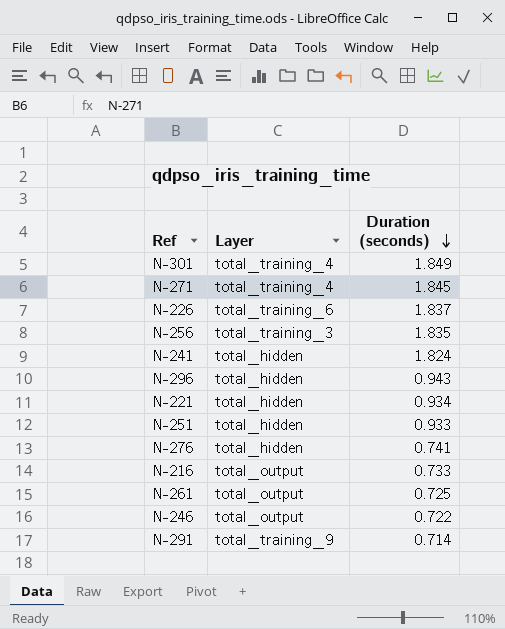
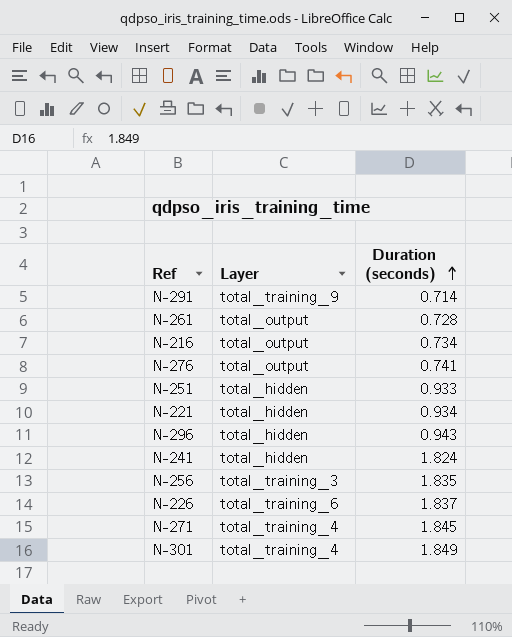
row order: Duration (seconds) descending -> Duration (seconds) ascending
row N-246: total_output | 0.722 -> none
N-261 | Duration (seconds): 0.725 -> 0.728
N-216 | Duration (seconds): 0.733 -> 0.734
N-276 | Layer: total_hidden -> total_output

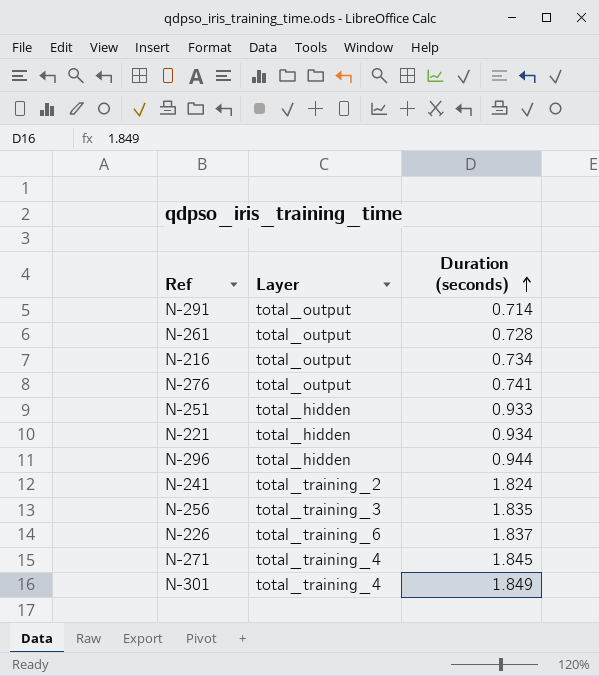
N-291 | Layer: total_training_9 -> total_output
N-296 | Duration (seconds): 0.943 -> 0.944
N-241 | Layer: total_hidden -> total_training_2

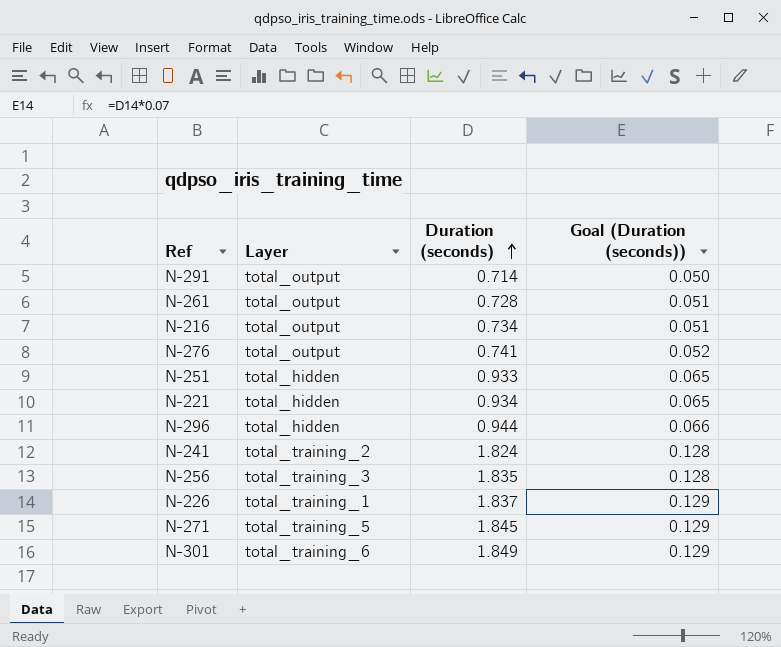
column Goal (Duration (seconds)) | formula: none -> [Duration (seconds)] * 0.07
N-226 | Layer: total_training_6 -> total_training_1
N-271 | Layer: total_training_4 -> total_training_5
N-301 | Layer: total_training_4 -> total_training_6

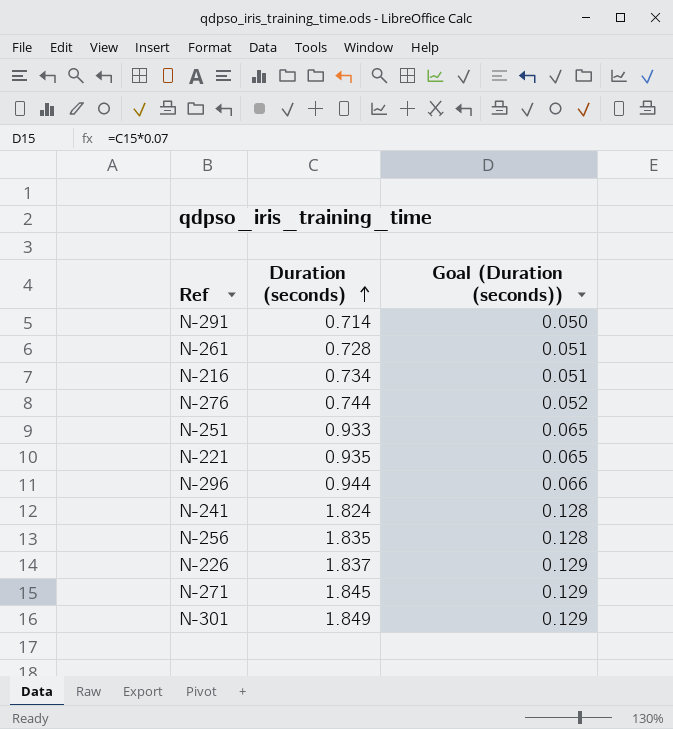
column Layer | position: 2 -> none
N-276 | Duration (seconds): 0.741 -> 0.744
N-221 | Duration (seconds): 0.934 -> 0.935

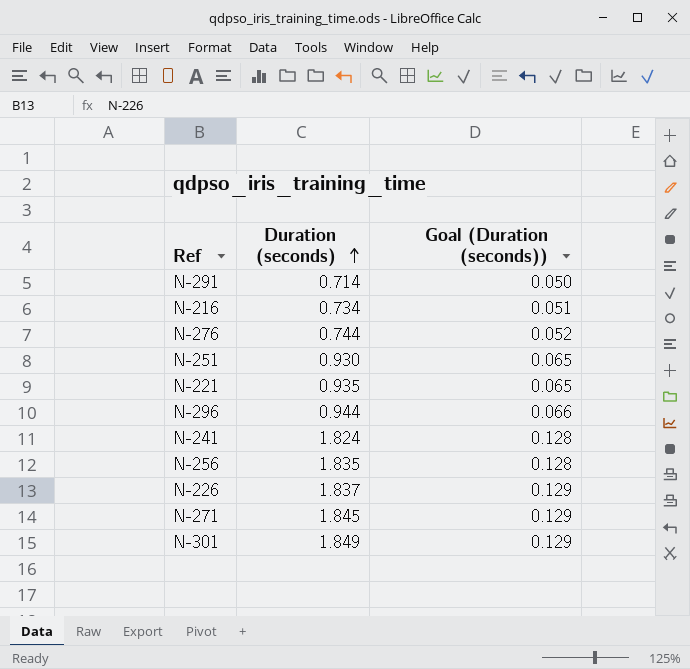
row N-261: 0.728 | 0.051 -> none
N-251 | Duration (seconds): 0.933 -> 0.930

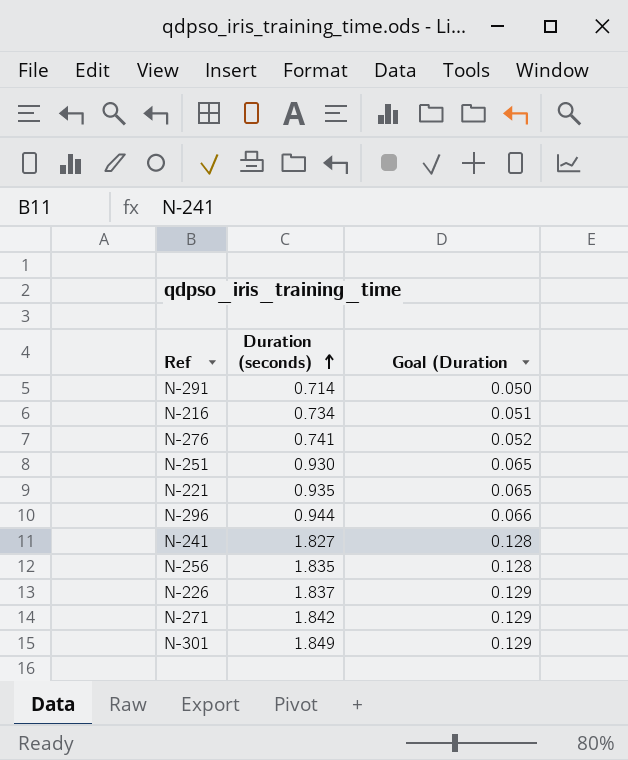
column name: Goal (Duration (seconds)) -> Goal (Duration
N-276 | Duration (seconds): 0.744 -> 0.741
N-241 | Duration (seconds): 1.824 -> 1.827
N-271 | Duration (seconds): 1.845 -> 1.842

